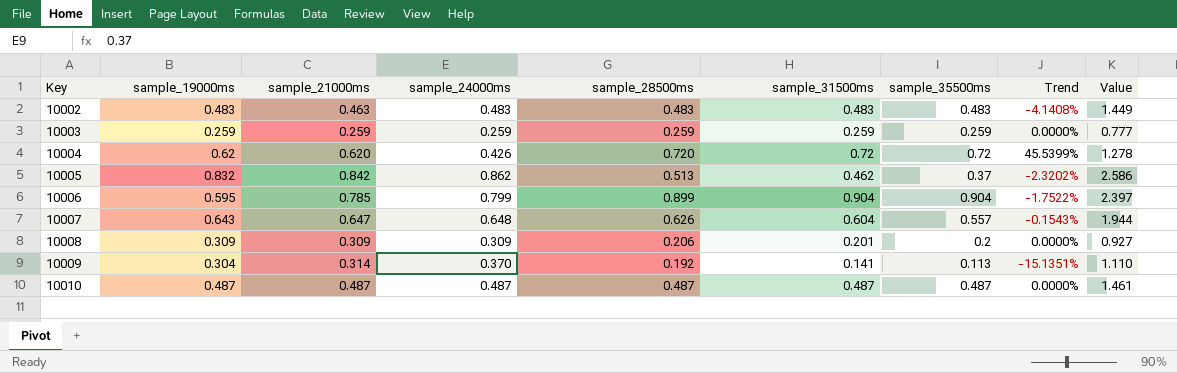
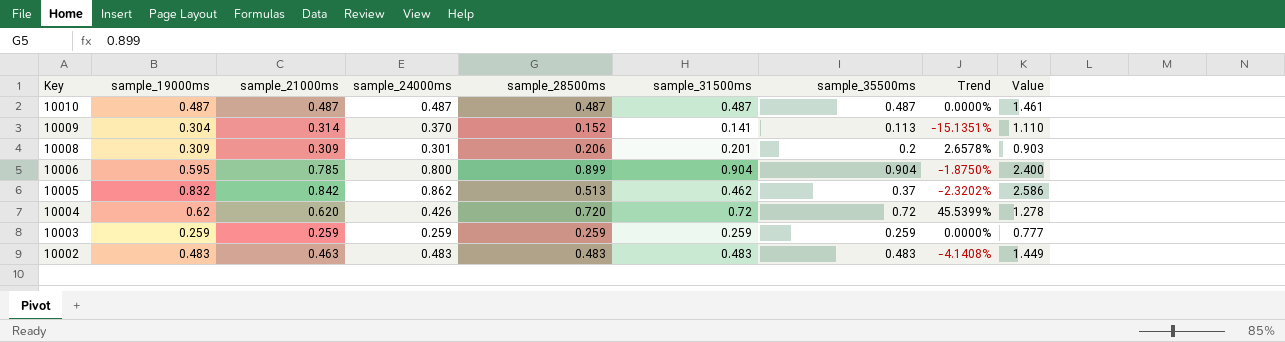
row order: Key ascending -> Key descending
row 10007: 0.643 | 0.647 | 0.648 | 0.626 | 0.604 | 0.557 | -0.1543% | 1.944 -> none
10009 | sample_28500ms: 0.192 -> 0.152
10008 | sample_24000ms: 0.309 -> 0.301
10008 | Trend: 0.0000% -> 2.6578%
10008 | Value: 0.927 -> 0.903
10006 | sample_24000ms: 0.799 -> 0.800
10006 | Trend: -1.7522% -> -1.8750%
10006 | Value: 2.397 -> 2.400

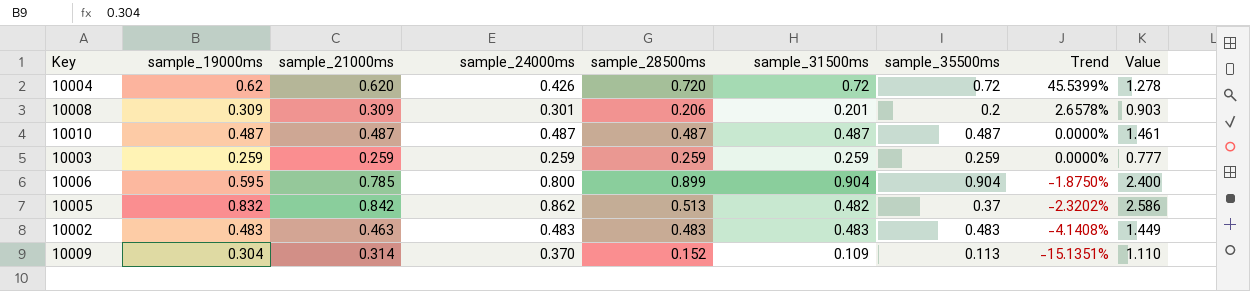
row order: Key descending -> Trend descending
10005 | sample_31500ms: 0.462 -> 0.482
10009 | sample_31500ms: 0.141 -> 0.109

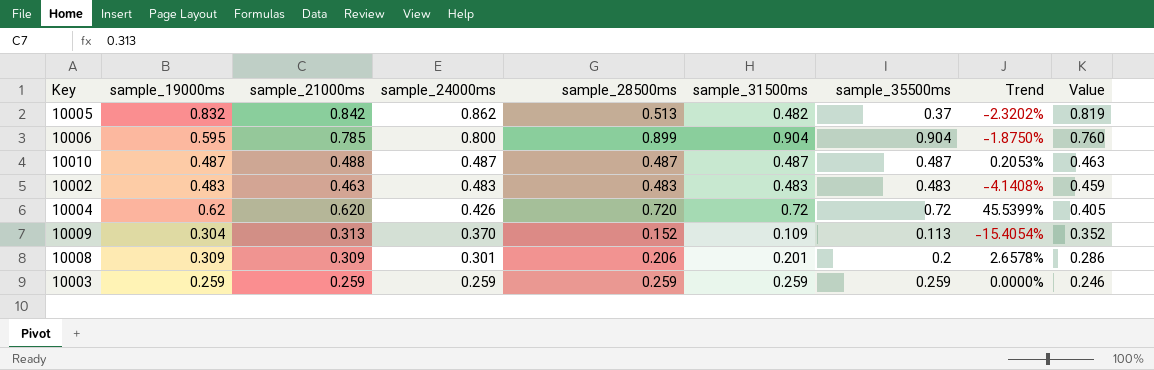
row order: Trend descending -> sample_24000ms descending
column Value | formula: [sample_24000ms] * 3 -> [sample_24000ms] * 0.95
10010 | sample_21000ms: 0.487 -> 0.488
10010 | Trend: 0.0000% -> 0.2053%
10009 | sample_21000ms: 0.314 -> 0.313
10009 | Trend: -15.1351% -> -15.4054%

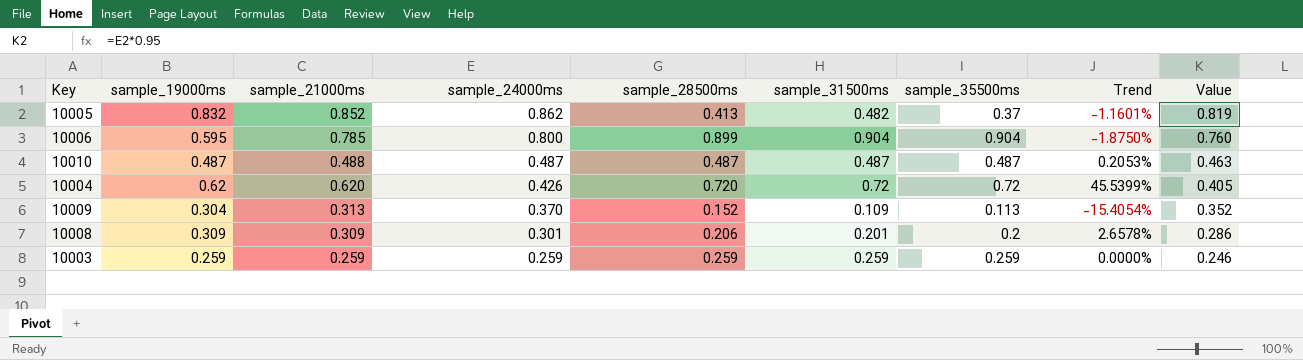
row 10002: 0.483 | 0.463 | 0.483 | 0.483 | 0.483 | 0.483 | -4.1408% | 0.459 -> none
10005 | sample_21000ms: 0.842 -> 0.852
10005 | sample_28500ms: 0.513 -> 0.413
10005 | Trend: -2.3202% -> -1.1601%

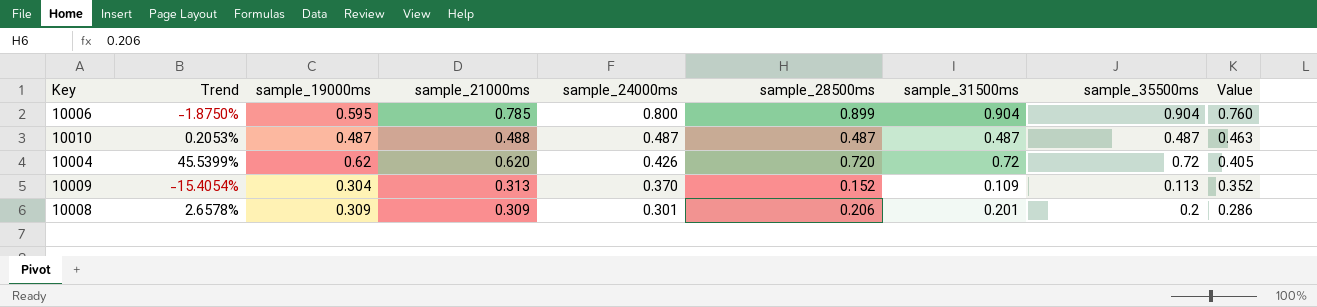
column Trend | position: 8 -> 2
row 10005: 0.832 | 0.852 | 0.862 | 0.413 | 0.482 | 0.37 | -1.1601% | 0.819 -> none
row 10003: 0.259 | 0.259 | 0.259 | 0.259 | 0.259 | 0.259 | 0.0000% | 0.246 -> none

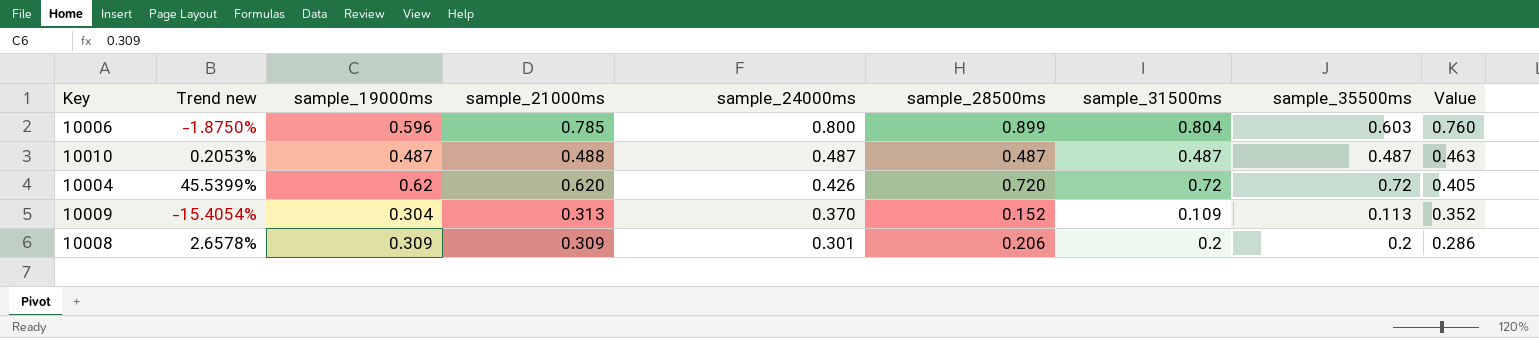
column name: Trend -> Trend new
10006 | sample_19000ms: 0.595 -> 0.596
10006 | sample_31500ms: 0.904 -> 0.804
10006 | sample_35500ms: 0.904 -> 0.603
10008 | sample_31500ms: 0.201 -> 0.2

